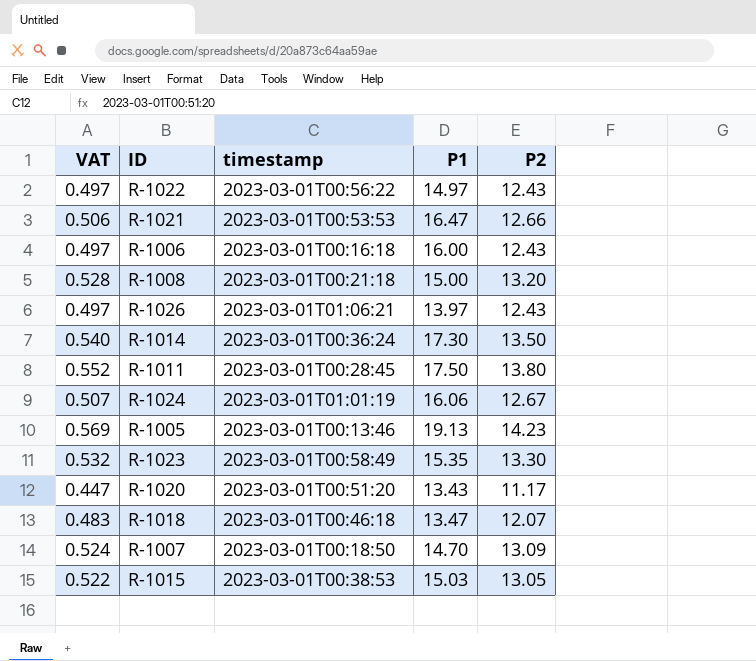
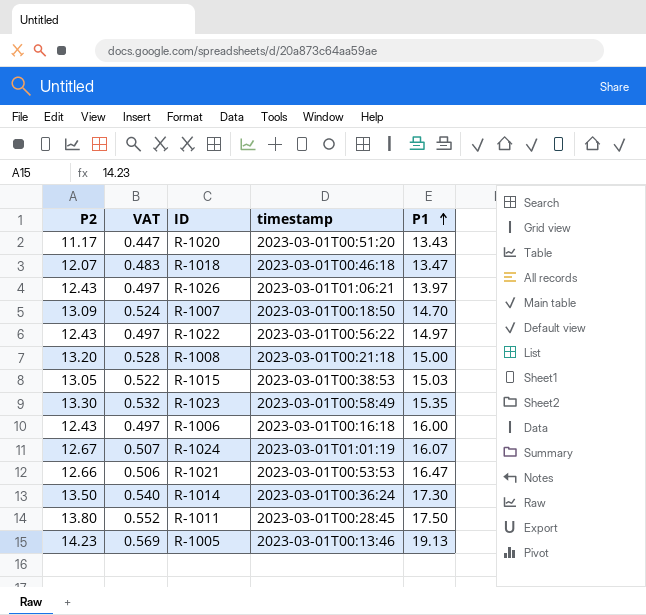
row order: none -> P1 ascending
column P2 | position: 5 -> 1
R-1024 | P1: 16.06 -> 16.07

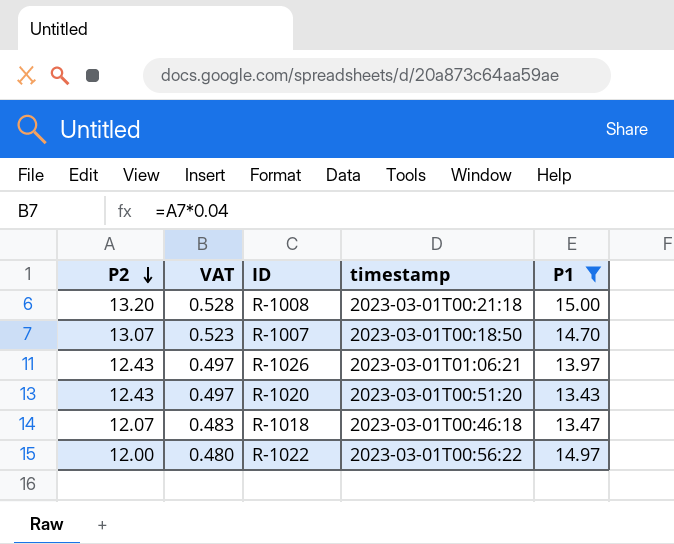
filter: none -> P1 <= 15.00
row order: P1 ascending -> P2 descending
R-1007 | P2: 13.09 -> 13.07
R-1007 | VAT: 0.524 -> 0.523
R-1020 | P2: 11.17 -> 12.43
R-1020 | VAT: 0.447 -> 0.497
R-1022 | P2: 12.43 -> 12.00
R-1022 | VAT: 0.497 -> 0.480

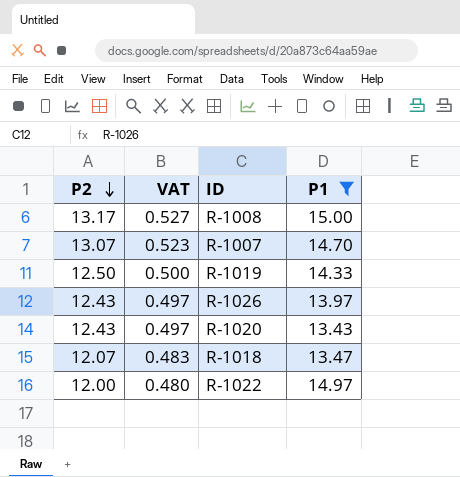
column timestamp | position: 4 -> none
R-1008 | P2: 13.20 -> 13.17
R-1008 | VAT: 0.528 -> 0.527
row R-1019: none -> 12.50 | 0.500 | 14.33

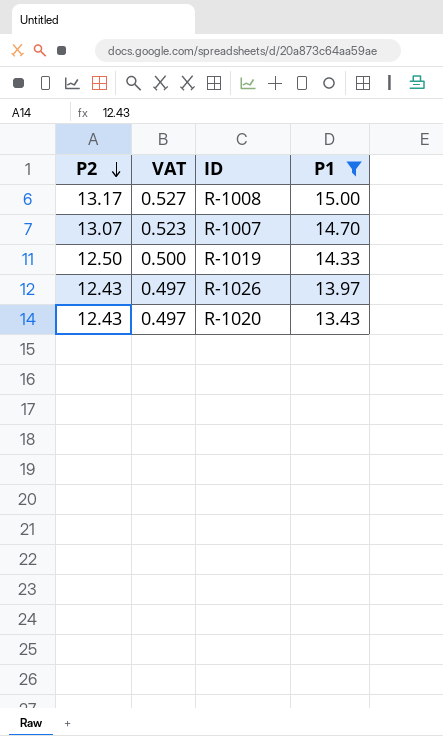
row R-1018: 12.07 | 0.483 | 13.47 -> none
row R-1022: 12.00 | 0.480 | 14.97 -> none

